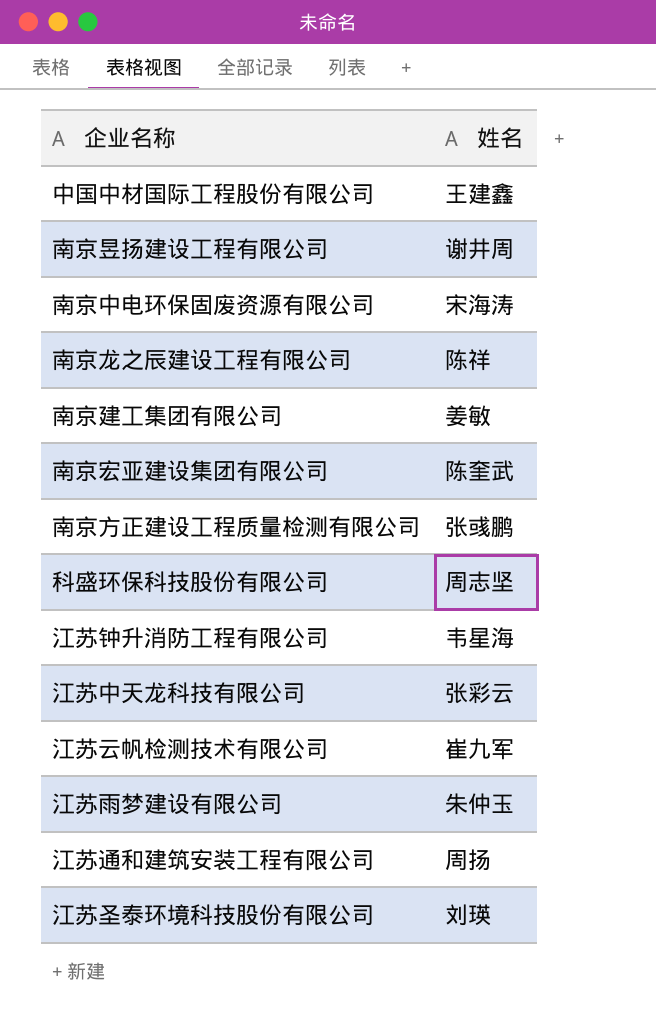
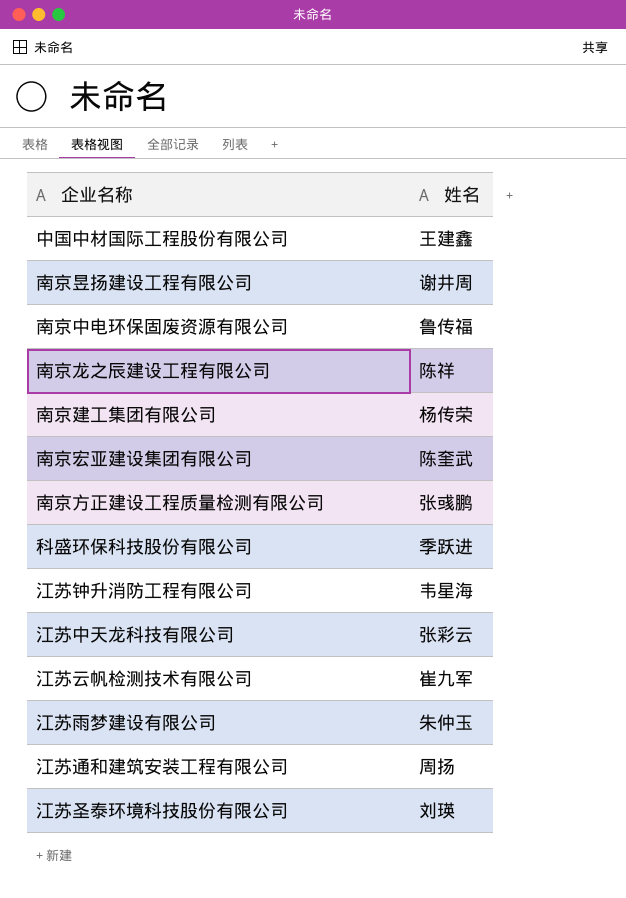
南京中电环保固废资源有限公司 | 姓名: 宋海涛 -> 鲁传福
南京建工集团有限公司 | 姓名: 姜敏 -> 杨传荣
科盛环保科技股份有限公司 | 姓名: 周志坚 -> 季跃进

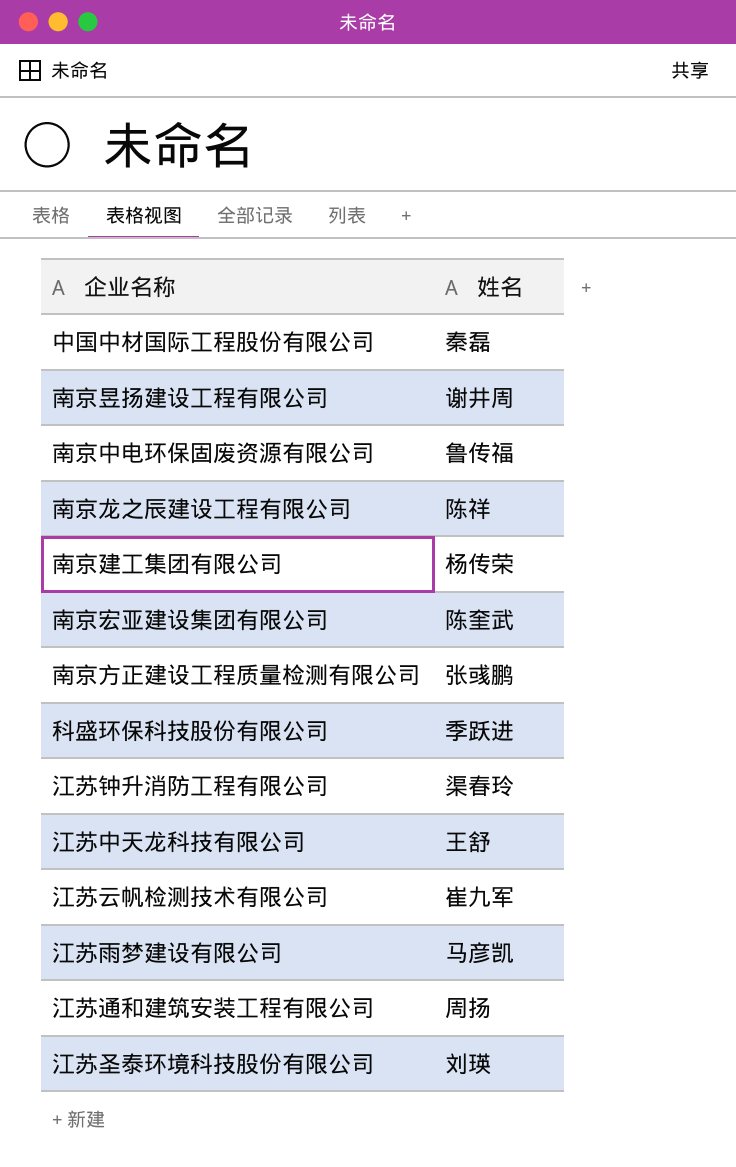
中国中材国际工程股份有限公司 | 姓名: 王建鑫 -> 秦磊
江苏钟升消防工程有限公司 | 姓名: 韦星海 -> 渠春玲
江苏中天龙科技有限公司 | 姓名: 张彩云 -> 王舒
江苏雨梦建设有限公司 | 姓名: 朱仲玉 -> 马彦凯

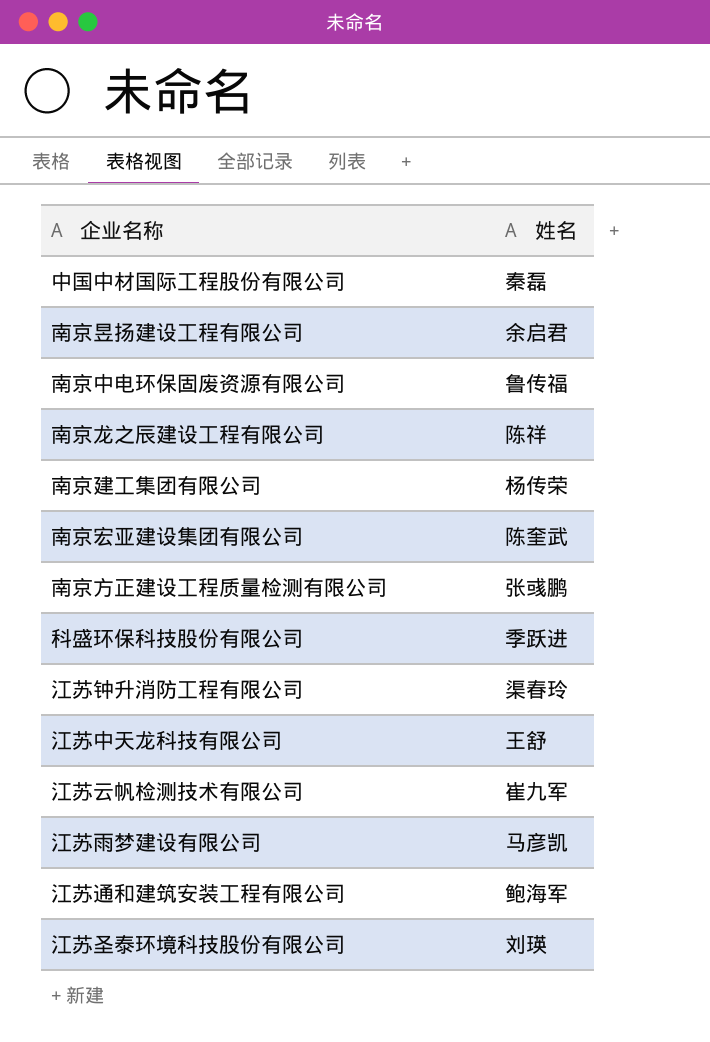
南京昱扬建设工程有限公司 | 姓名: 谢井周 -> 余启君
江苏通和建筑安装工程有限公司 | 姓名: 周扬 -> 鲍海军

